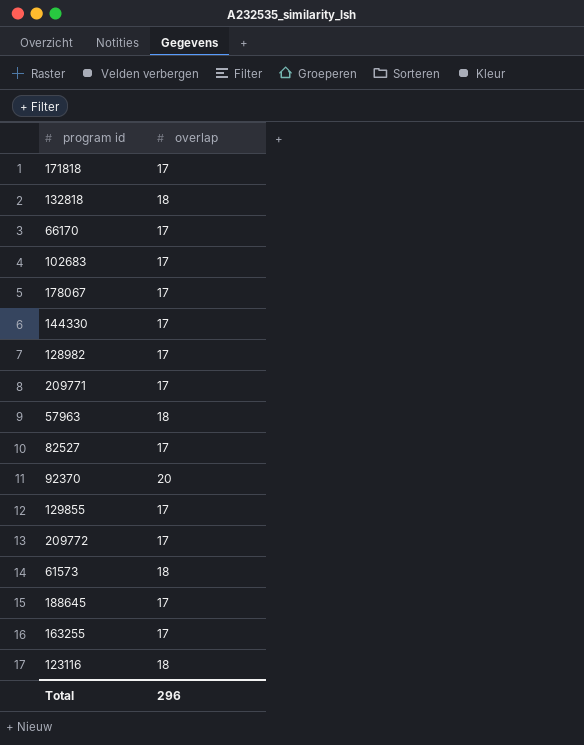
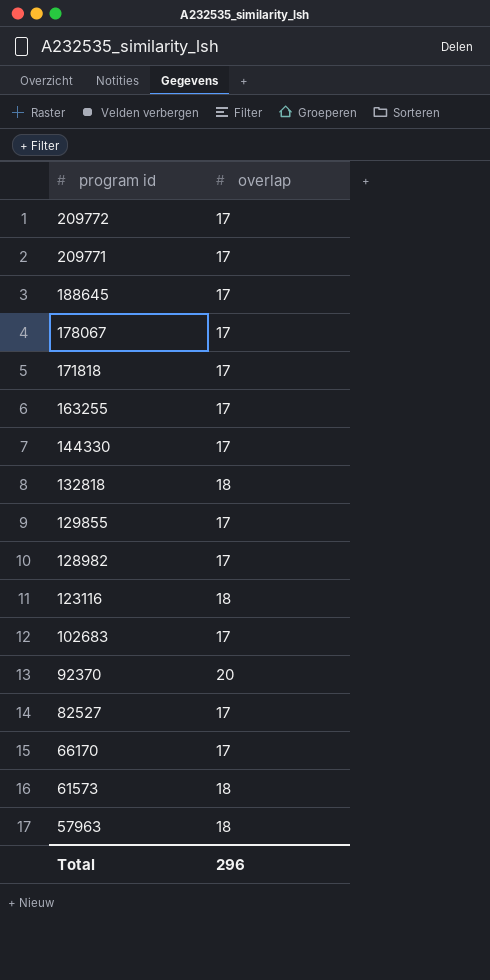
row order: none -> program id descending

